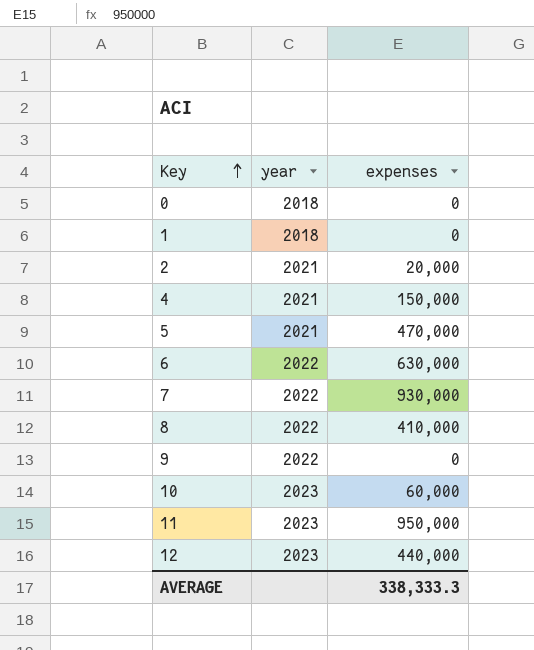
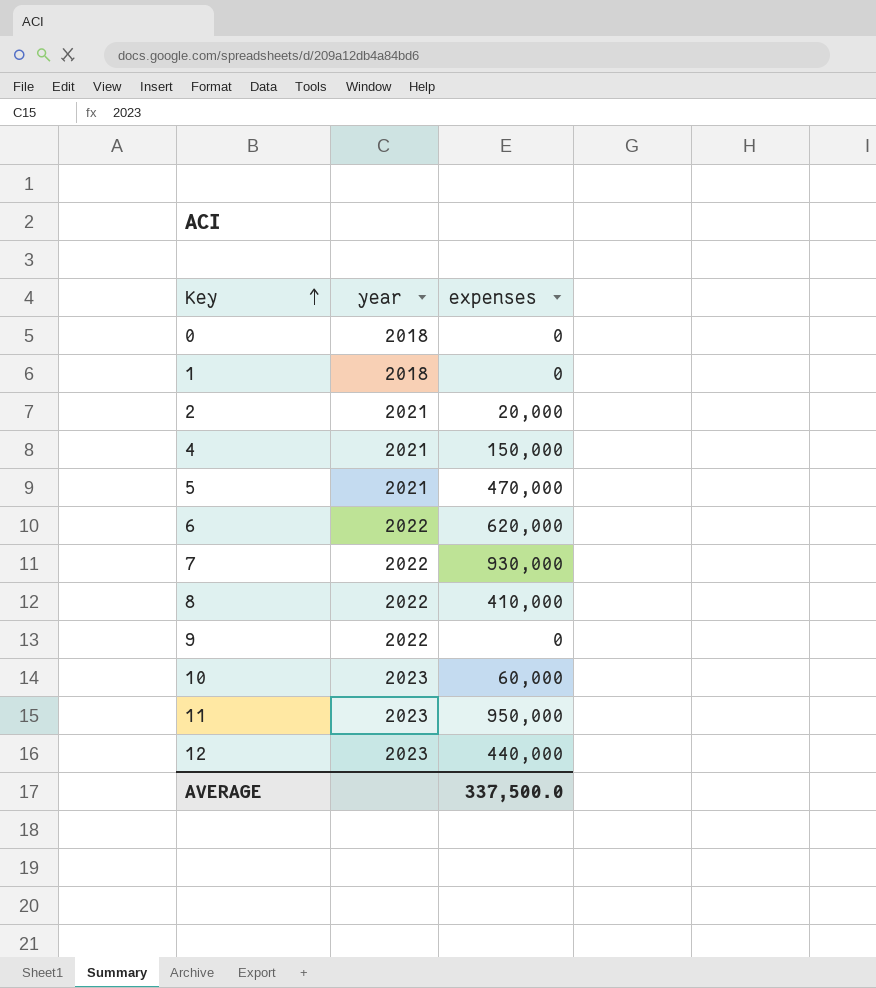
6 | expenses: 630,000 -> 620,000
AVERAGE | expenses: 338,333.3 -> 337,500.0

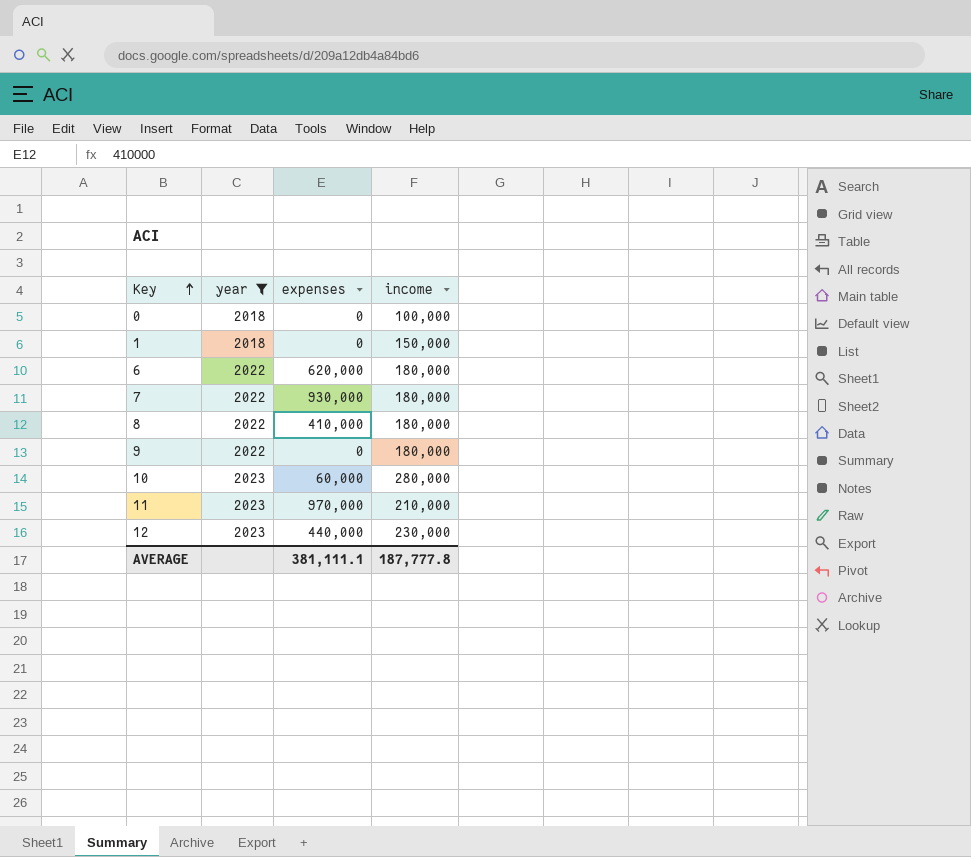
filter: none -> year != 2021
column income | position: none -> 4
11 | expenses: 950,000 -> 970,000
AVERAGE | expenses: 337,500.0 -> 381,111.1

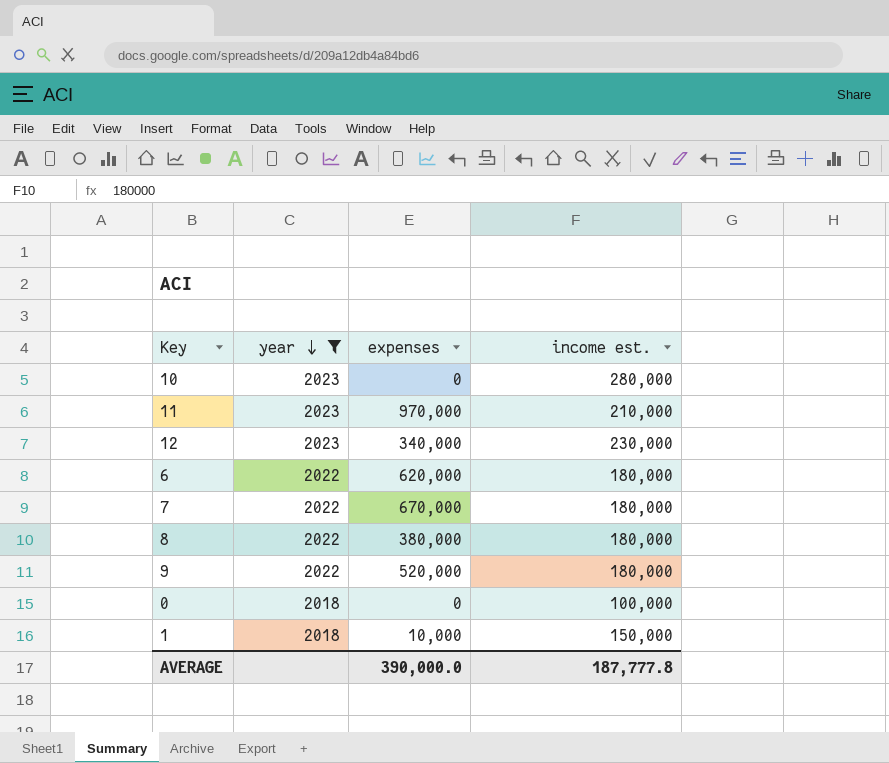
row order: Key ascending -> year descending
column name: income -> income est.
10 | expenses: 60,000 -> 0
12 | expenses: 440,000 -> 340,000
7 | expenses: 930,000 -> 670,000
8 | expenses: 410,000 -> 380,000
9 | expenses: 0 -> 520,000
1 | expenses: 0 -> 10,000
AVERAGE | expenses: 381,111.1 -> 390,000.0

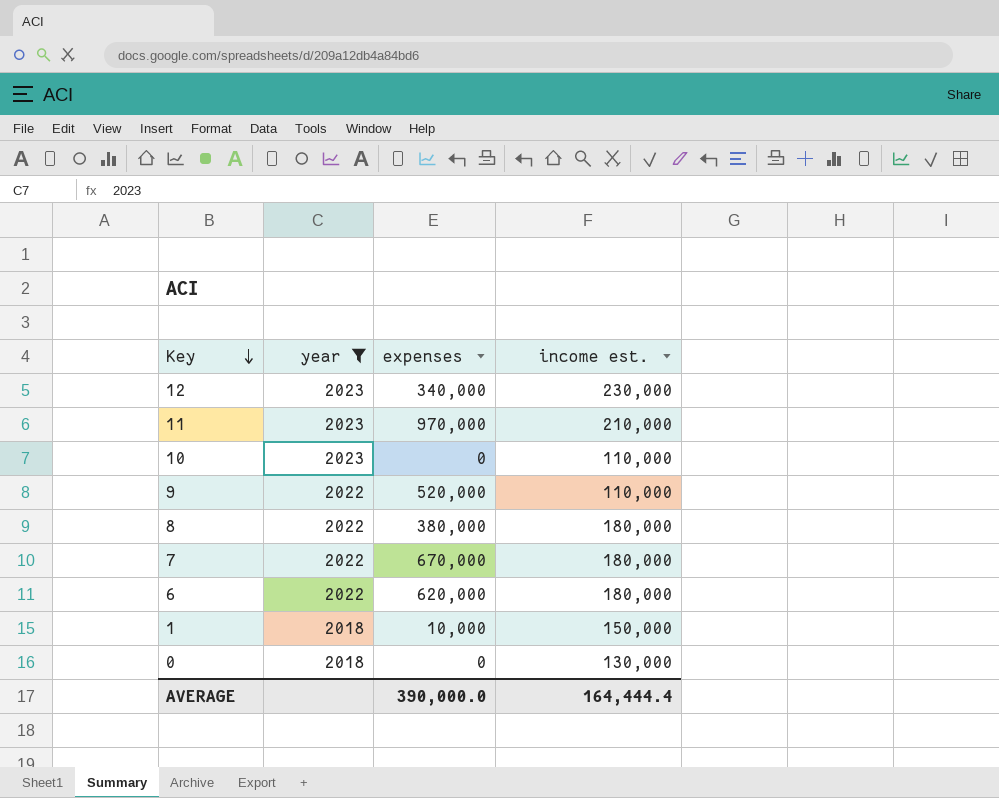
row order: year descending -> Key descending
10 | income est.: 280,000 -> 110,000
9 | income est.: 180,000 -> 110,000
0 | income est.: 100,000 -> 130,000
AVERAGE | income est.: 187,777.8 -> 164,444.4

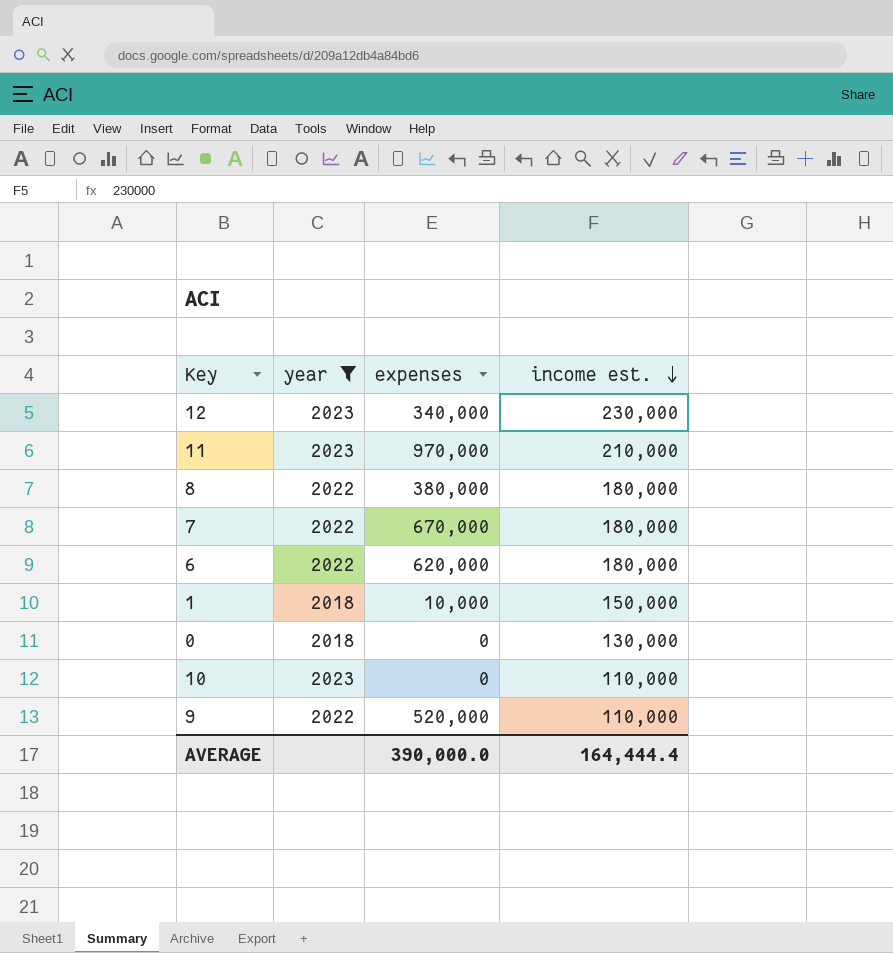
row order: Key descending -> income est. descending

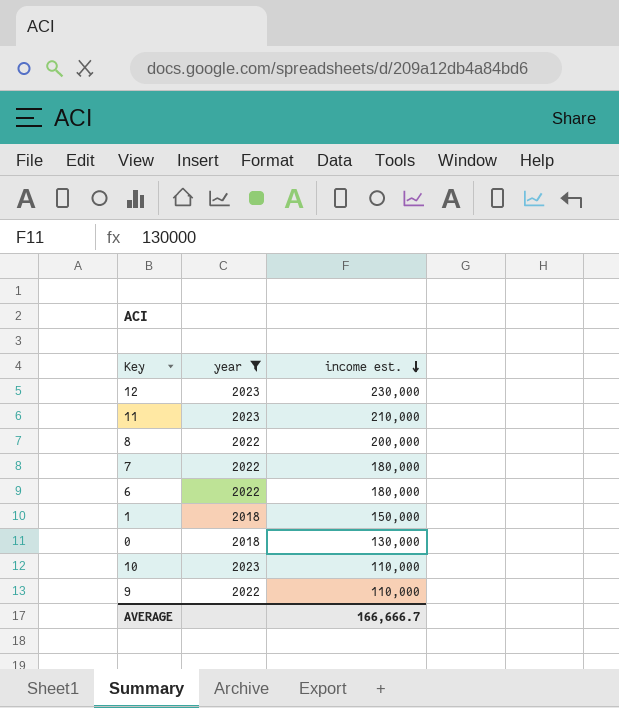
column expenses | position: 3 -> none
8 | income est.: 180,000 -> 200,000
AVERAGE | income est.: 164,444.4 -> 166,666.7

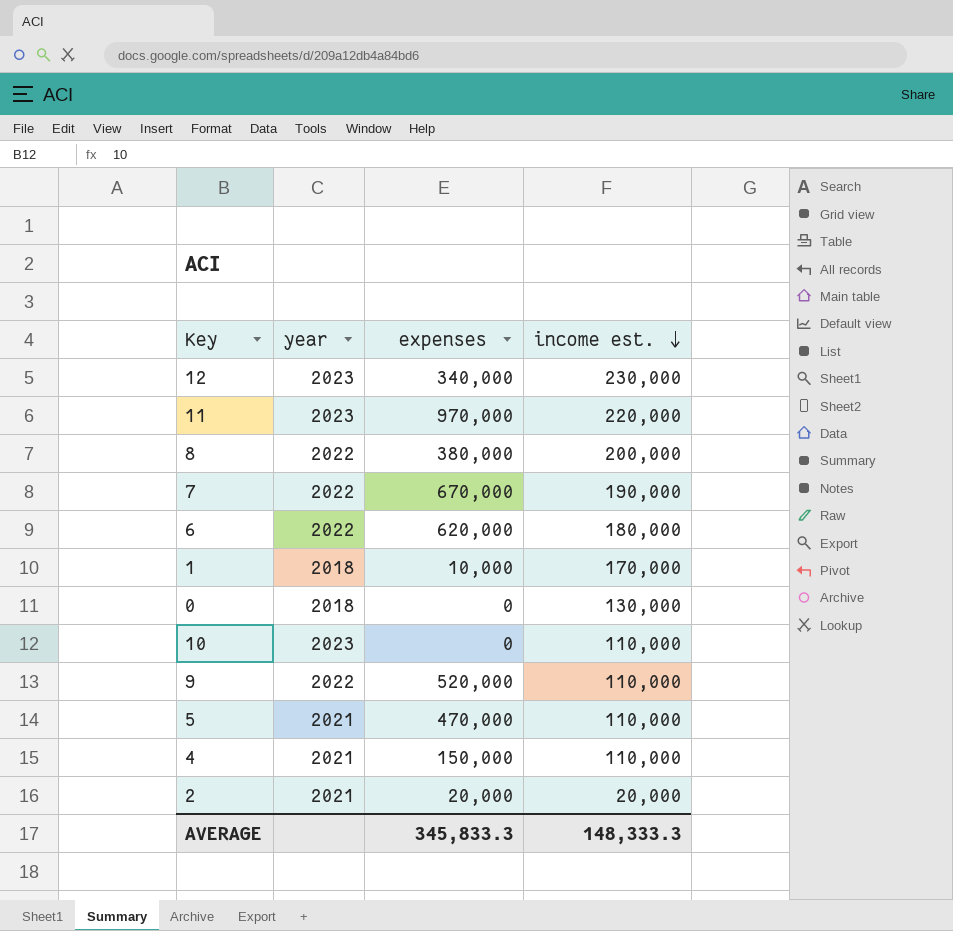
filter: year != 2021 -> none
column expenses | position: none -> 3
11 | income est.: 210,000 -> 220,000
7 | income est.: 180,000 -> 190,000
1 | income est.: 150,000 -> 170,000
AVERAGE | income est.: 166,666.7 -> 148,333.3

